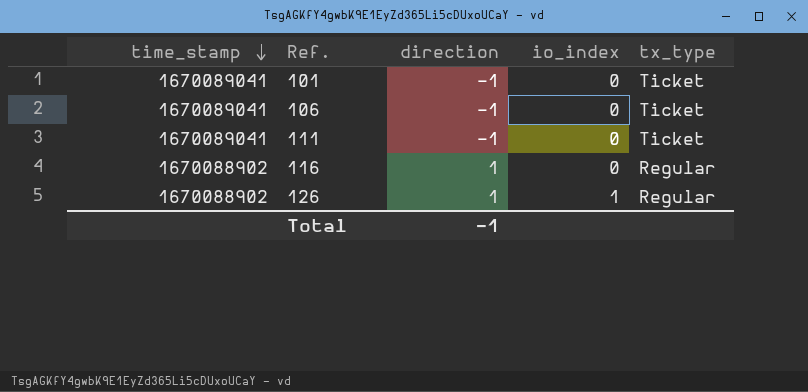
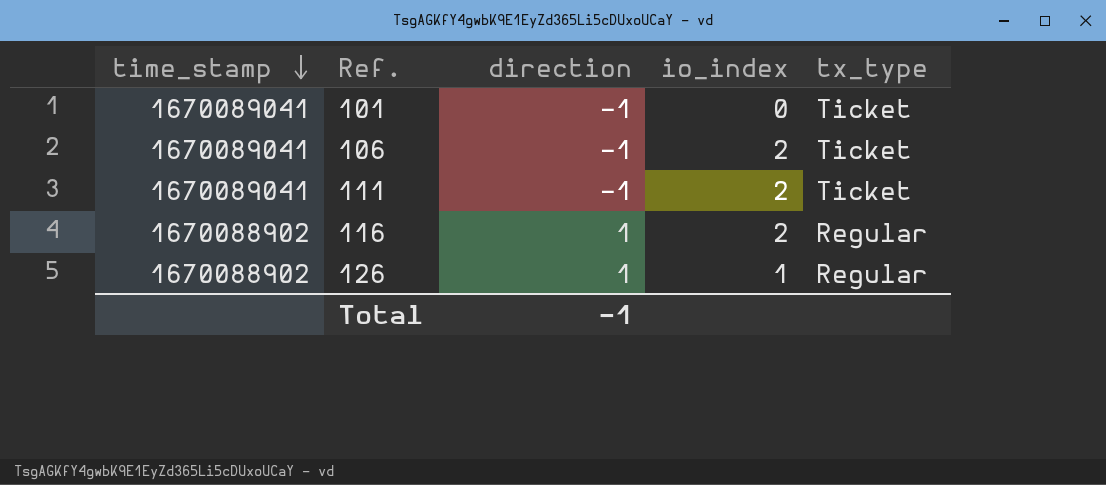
106 | io_index: 0 -> 2
111 | io_index: 0 -> 2
116 | io_index: 0 -> 2

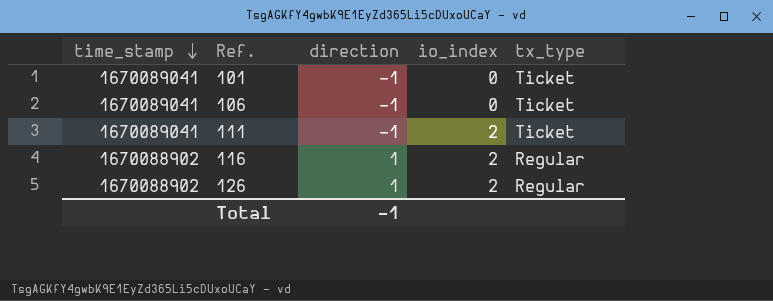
106 | io_index: 2 -> 0
126 | io_index: 1 -> 2

